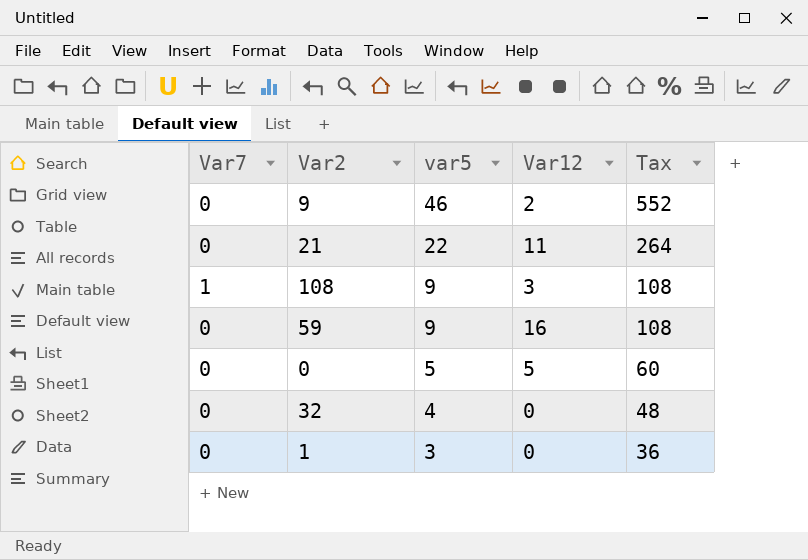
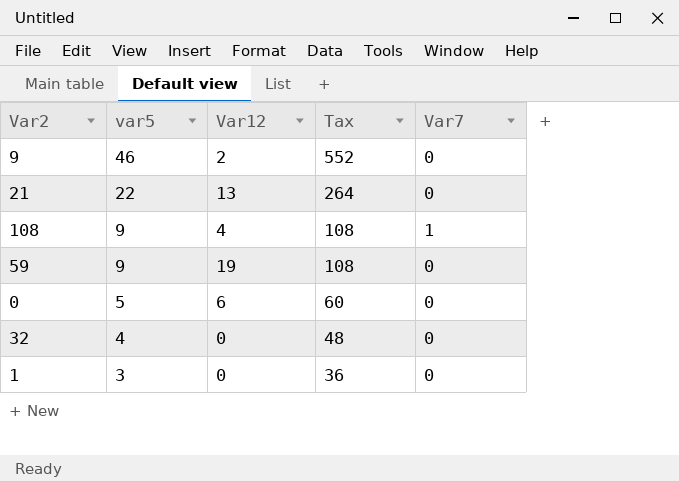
column Var7 | position: 1 -> 5
21 | Var12: 11 -> 13
108 | Var12: 3 -> 4
59 | Var12: 16 -> 19
0 | Var12: 5 -> 6

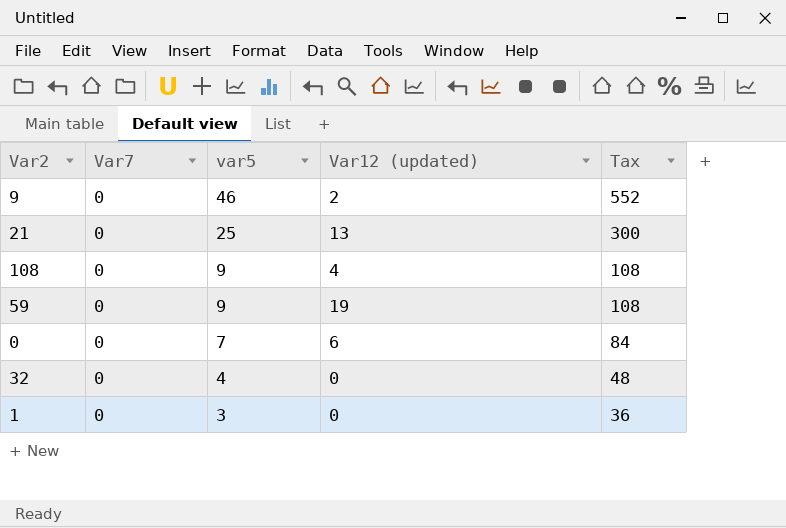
column Var7 | position: 5 -> 2
column name: Var12 -> Var12 (updated)
21 | var5: 22 -> 25
21 | Tax: 264 -> 300
108 | Var7: 1 -> 0
0 | var5: 5 -> 7
0 | Tax: 60 -> 84

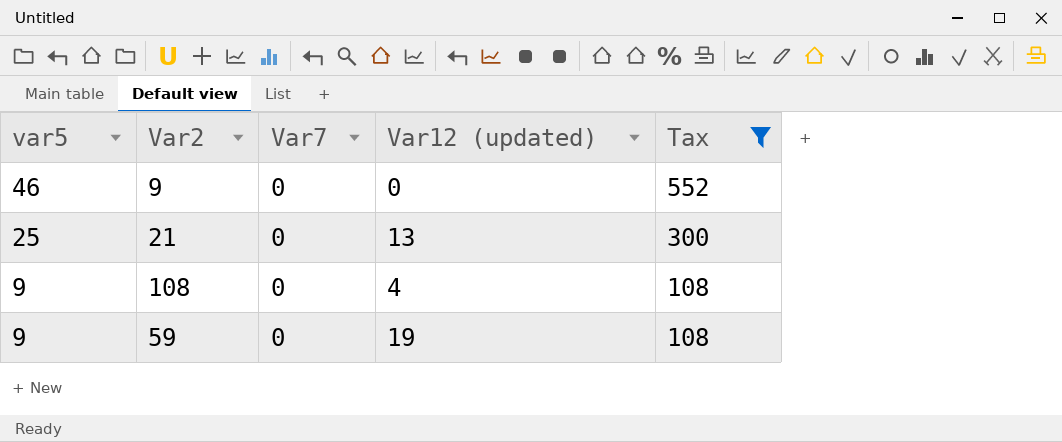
filter: none -> Tax >= 108
column var5 | position: 3 -> 1
9 | Var12 (updated): 2 -> 0

